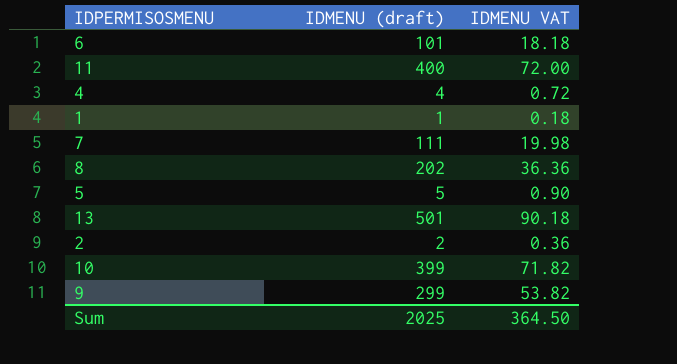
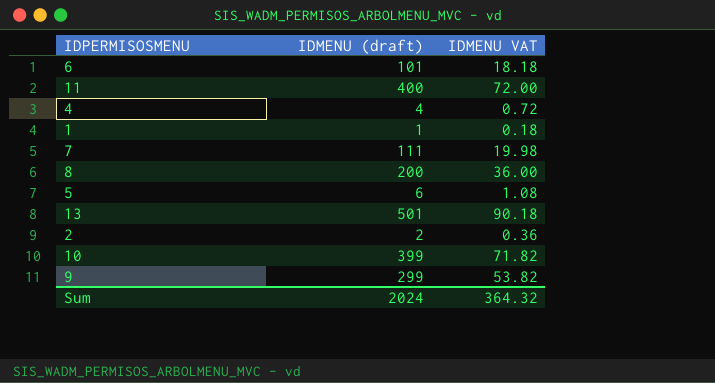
8 | IDMENU (draft): 202 -> 200
8 | IDMENU VAT: 36.36 -> 36.00
5 | IDMENU (draft): 5 -> 6
5 | IDMENU VAT: 0.90 -> 1.08
Sum | IDMENU (draft): 2025 -> 2024
Sum | IDMENU VAT: 364.50 -> 364.32

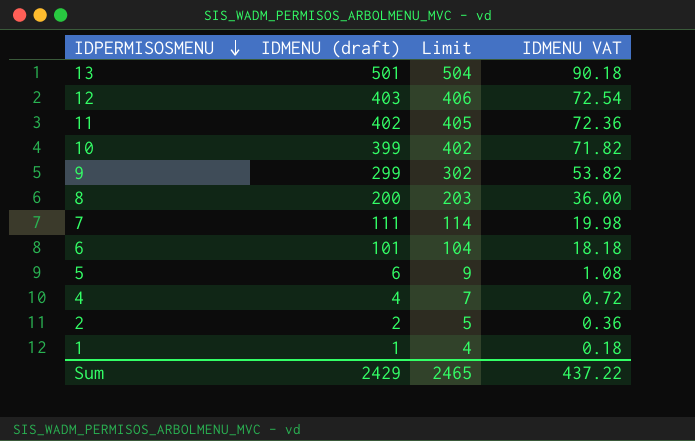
row order: none -> IDPERMISOSMENU descending
column Limit | formula: none -> [IDMENU (draft)] + 3
row 12: none -> 403 | 406 | 72.54
11 | IDMENU (draft): 400 -> 402
11 | IDMENU VAT: 72.00 -> 72.36
Sum | IDMENU (draft): 2024 -> 2429
Sum | IDMENU VAT: 364.32 -> 437.22

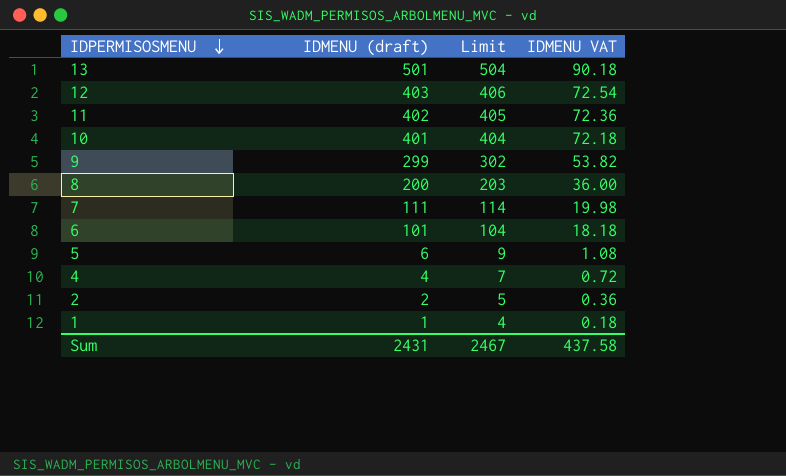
10 | IDMENU (draft): 399 -> 401
10 | Limit: 402 -> 404
10 | IDMENU VAT: 71.82 -> 72.18
Sum | IDMENU (draft): 2429 -> 2431
Sum | Limit: 2465 -> 2467
Sum | IDMENU VAT: 437.22 -> 437.58

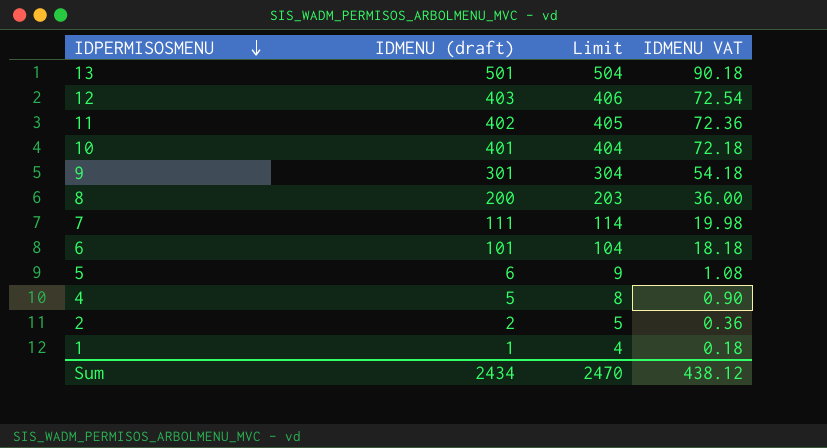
9 | IDMENU (draft): 299 -> 301
9 | Limit: 302 -> 304
9 | IDMENU VAT: 53.82 -> 54.18
4 | IDMENU (draft): 4 -> 5
4 | Limit: 7 -> 8
4 | IDMENU VAT: 0.72 -> 0.90
Sum | IDMENU (draft): 2431 -> 2434
Sum | Limit: 2467 -> 2470
Sum | IDMENU VAT: 437.58 -> 438.12

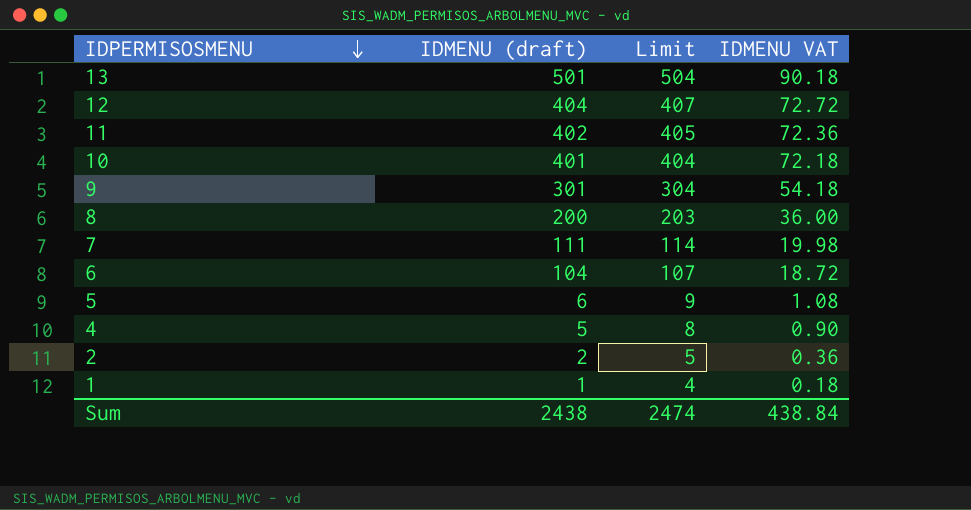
12 | IDMENU (draft): 403 -> 404
12 | Limit: 406 -> 407
12 | IDMENU VAT: 72.54 -> 72.72
6 | IDMENU (draft): 101 -> 104
6 | Limit: 104 -> 107
6 | IDMENU VAT: 18.18 -> 18.72
Sum | IDMENU (draft): 2434 -> 2438
Sum | Limit: 2470 -> 2474
Sum | IDMENU VAT: 438.12 -> 438.84

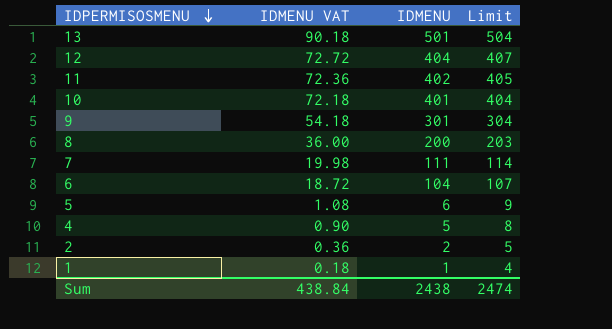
column IDMENU VAT | position: 4 -> 2
column name: IDMENU (draft) -> IDMENU

